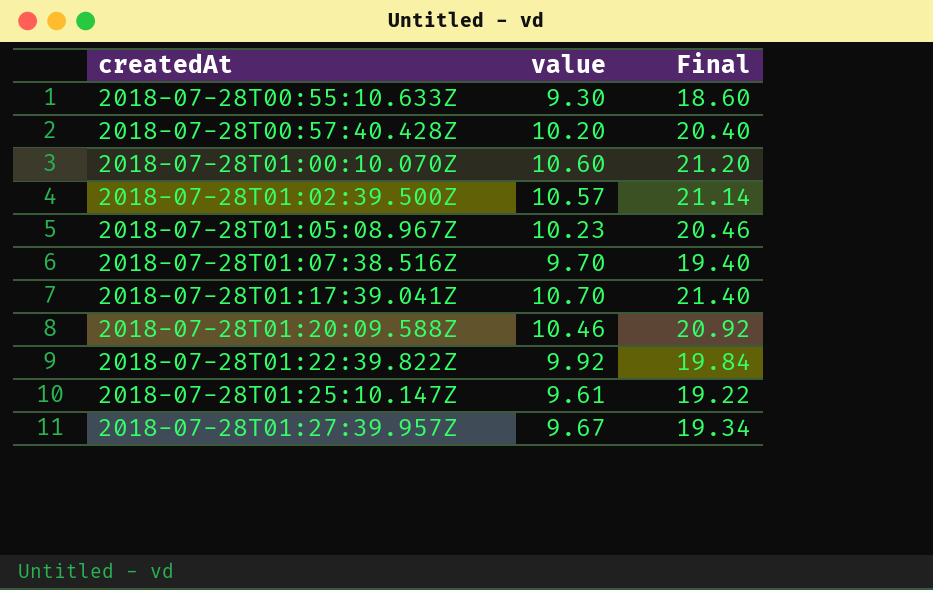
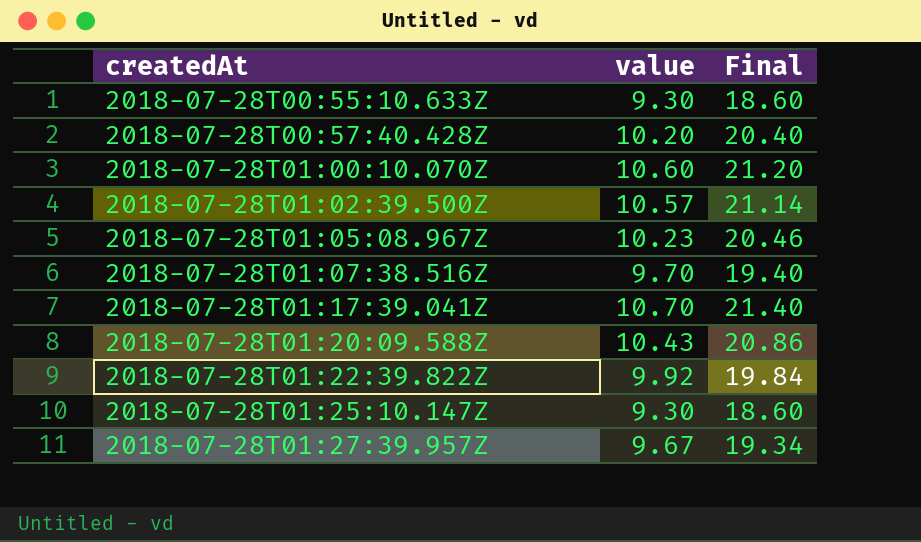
2018-07-28T01:20:09.588Z | value: 10.46 -> 10.43
2018-07-28T01:20:09.588Z | Final: 20.92 -> 20.86
2018-07-28T01:25:10.147Z | value: 9.61 -> 9.30
2018-07-28T01:25:10.147Z | Final: 19.22 -> 18.60

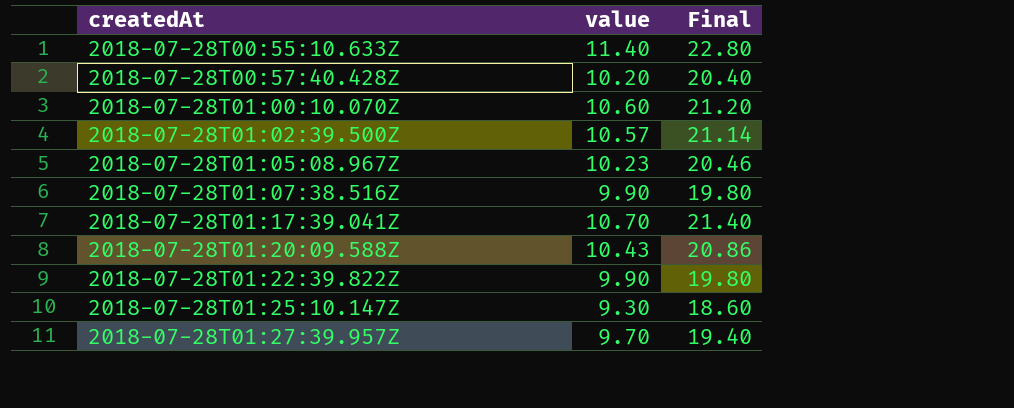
2018-07-28T00:55:10.633Z | value: 9.30 -> 11.40
2018-07-28T00:55:10.633Z | Final: 18.60 -> 22.80
2018-07-28T01:07:38.516Z | value: 9.70 -> 9.90
2018-07-28T01:07:38.516Z | Final: 19.40 -> 19.80
2018-07-28T01:22:39.822Z | value: 9.92 -> 9.90
2018-07-28T01:22:39.822Z | Final: 19.84 -> 19.80
2018-07-28T01:27:39.957Z | value: 9.67 -> 9.70
2018-07-28T01:27:39.957Z | Final: 19.34 -> 19.40

